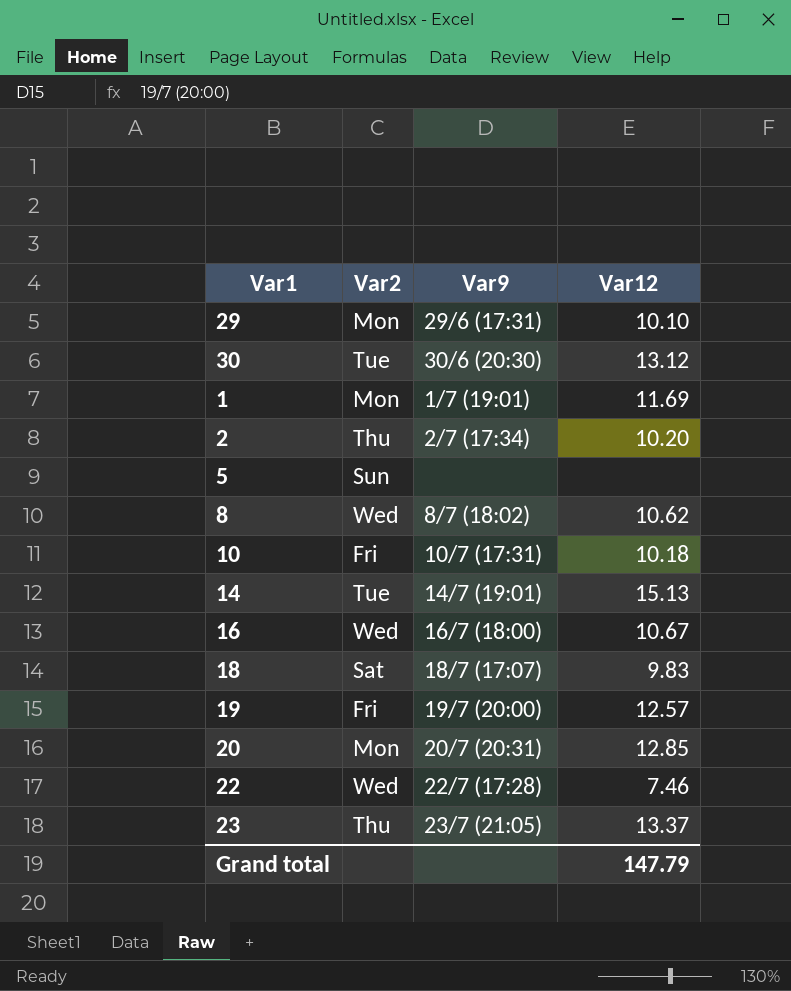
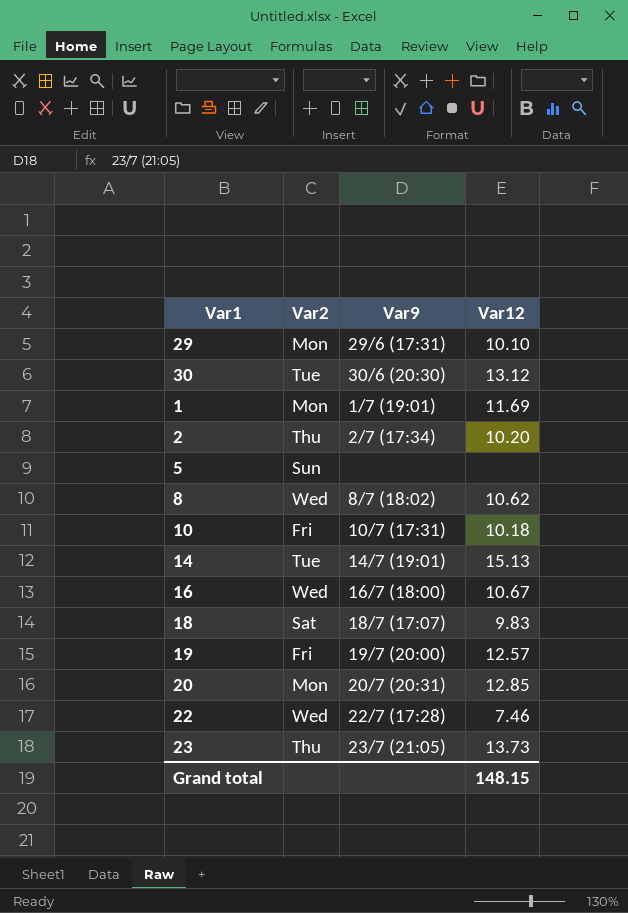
23 | Var12: 13.37 -> 13.73
Grand total | Var12: 147.79 -> 148.15

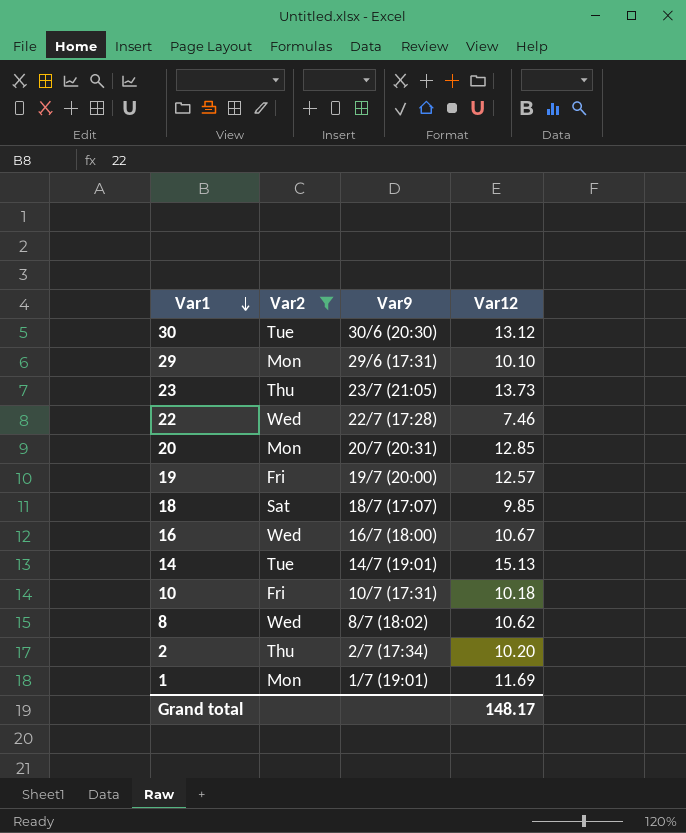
filter: none -> Var2 != Sun
row order: none -> Var1 descending
18 | Var12: 9.83 -> 9.85
Grand total | Var12: 148.15 -> 148.17

